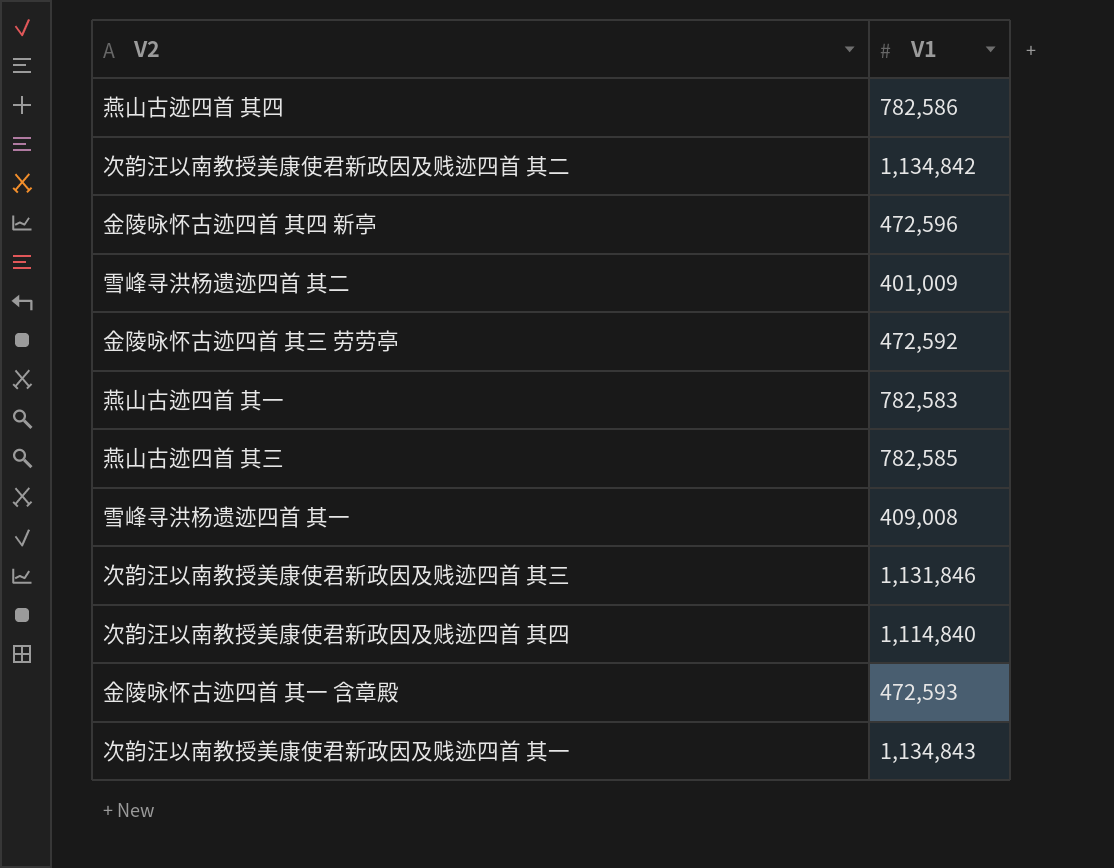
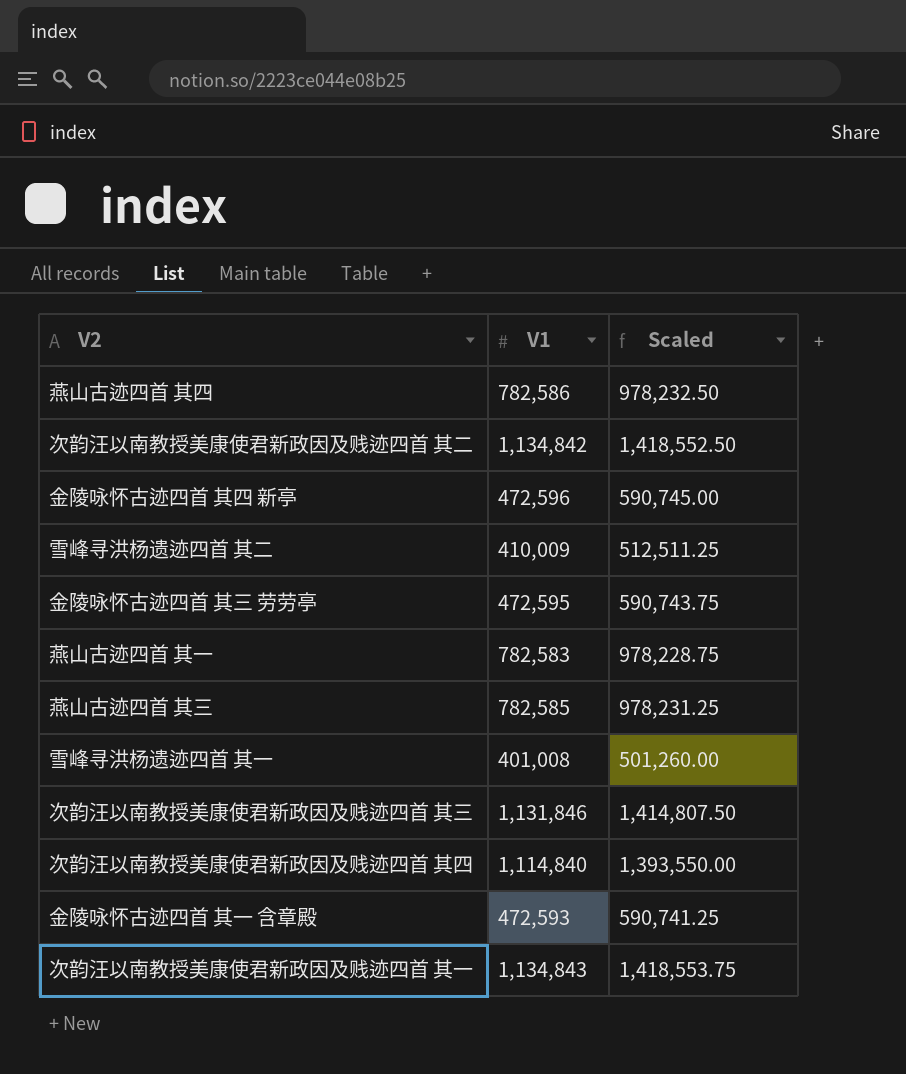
column Scaled | formula: none -> [V1] * 1.25
雪峰寻洪杨遗迹四首 其二 | V1: 401,009 -> 410,009
金陵咏怀古迹四首 其三 劳劳亭 | V1: 472,592 -> 472,595
雪峰寻洪杨遗迹四首 其一 | V1: 409,008 -> 401,008

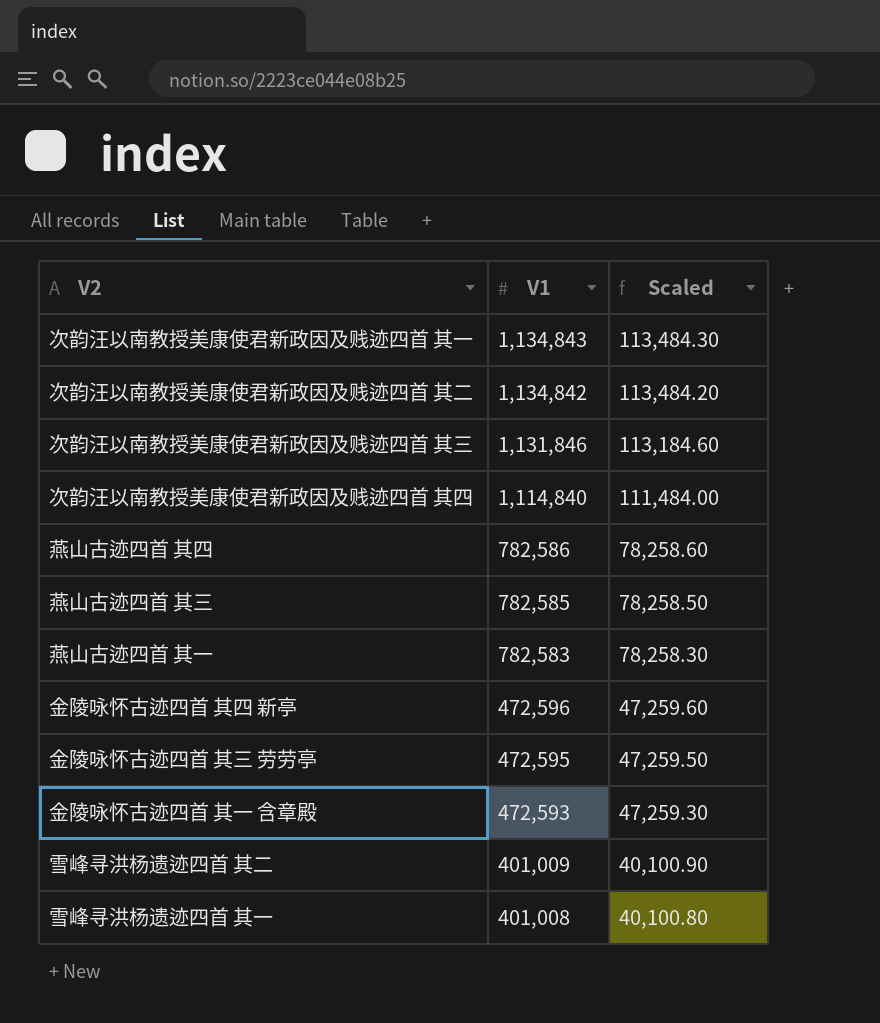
row order: none -> V1 descending
column Scaled | formula: [V1] * 1.25 -> [V1] * 0.1
雪峰寻洪杨遗迹四首 其二 | V1: 410,009 -> 401,009

